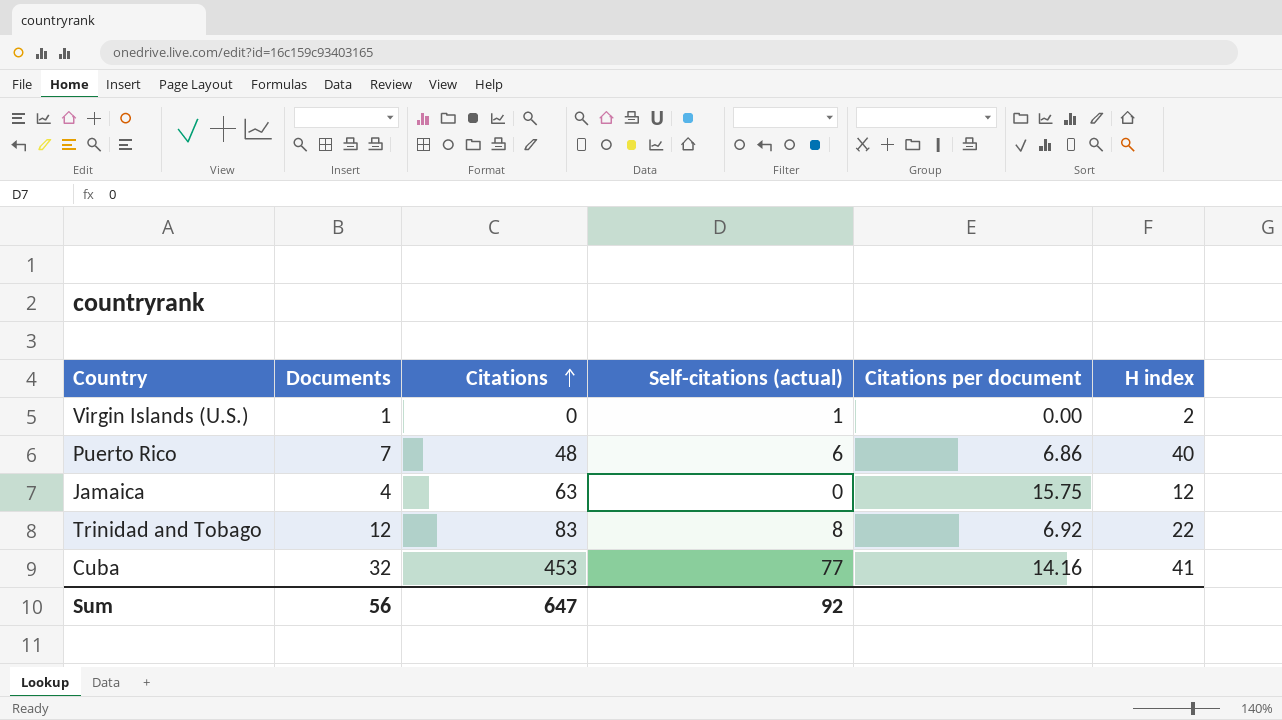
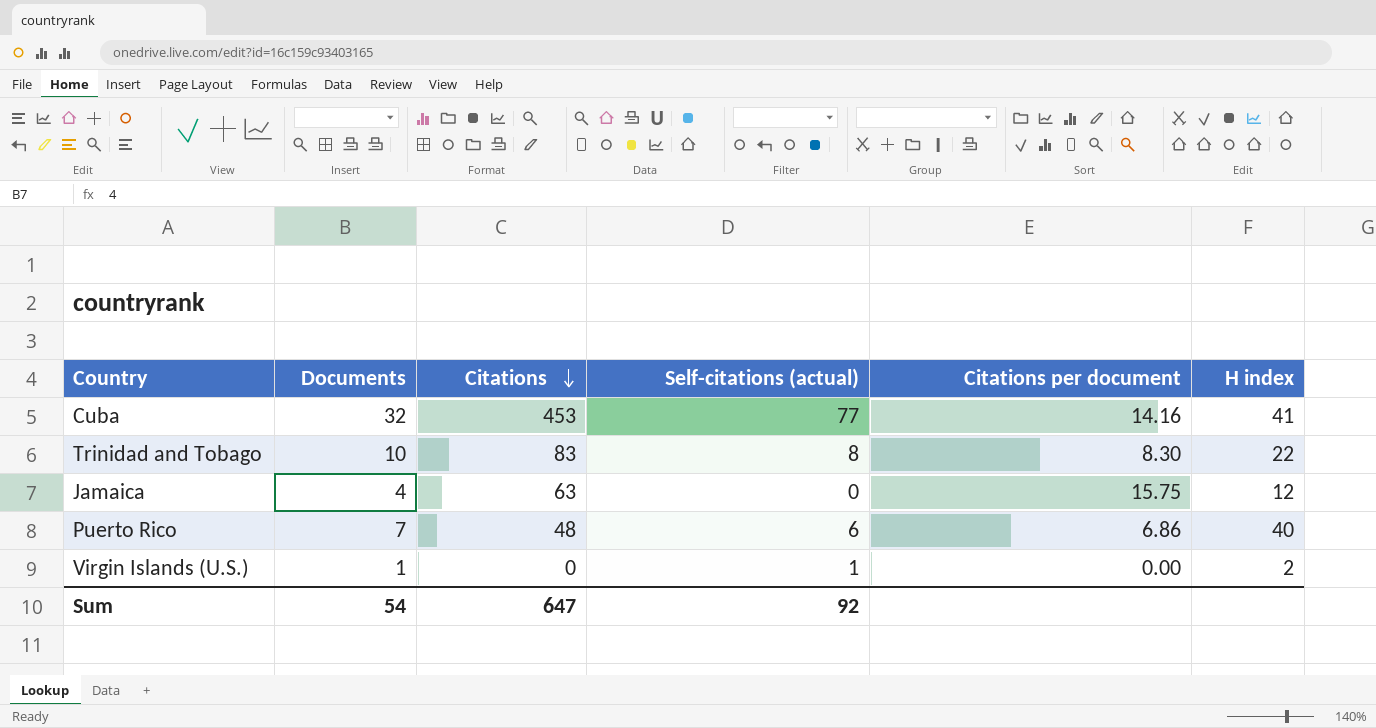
row order: Citations ascending -> Citations descending
Trinidad and Tobago | Documents: 12 -> 10
Trinidad and Tobago | Citations per document: 6.92 -> 8.30
Sum | Documents: 56 -> 54

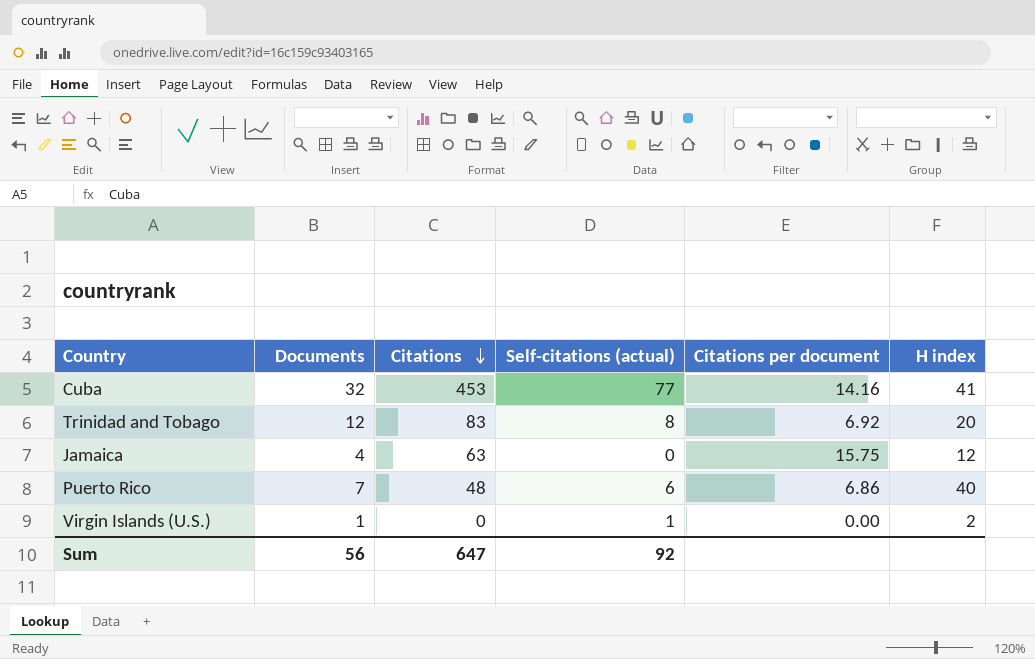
Trinidad and Tobago | Documents: 10 -> 12
Trinidad and Tobago | Citations per document: 8.30 -> 6.92
Trinidad and Tobago | H index: 22 -> 20
Sum | Documents: 54 -> 56

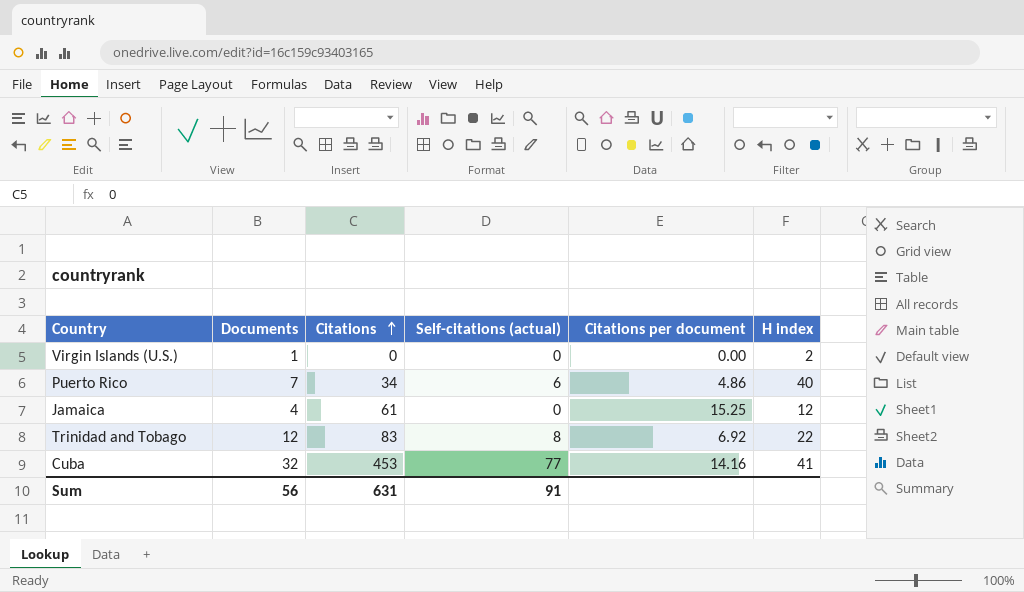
row order: Citations descending -> Citations ascending
Virgin Islands (U.S.) | Self-citations (actual): 1 -> 0
Puerto Rico | Citations: 48 -> 34
Puerto Rico | Citations per document: 6.86 -> 4.86
Jamaica | Citations: 63 -> 61
Jamaica | Citations per document: 15.75 -> 15.25
Trinidad and Tobago | H index: 20 -> 22
Sum | Citations: 647 -> 631
Sum | Self-citations (actual): 92 -> 91

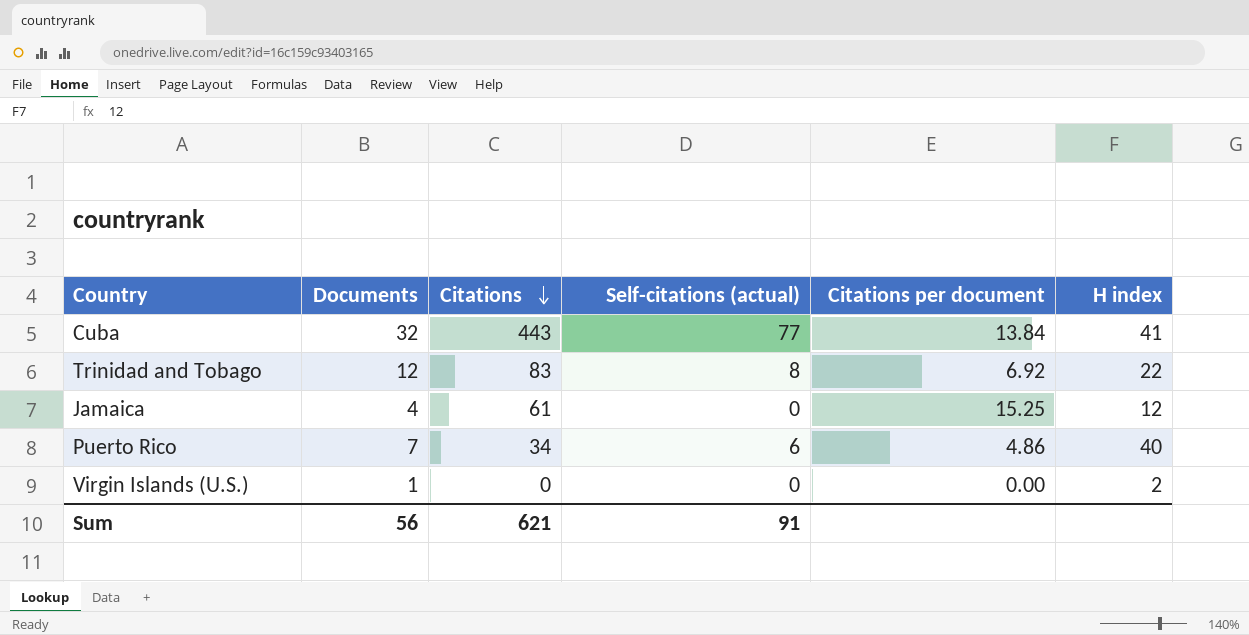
row order: Citations ascending -> Citations descending
Cuba | Citations: 453 -> 443
Cuba | Citations per document: 14.16 -> 13.84
Sum | Citations: 631 -> 621

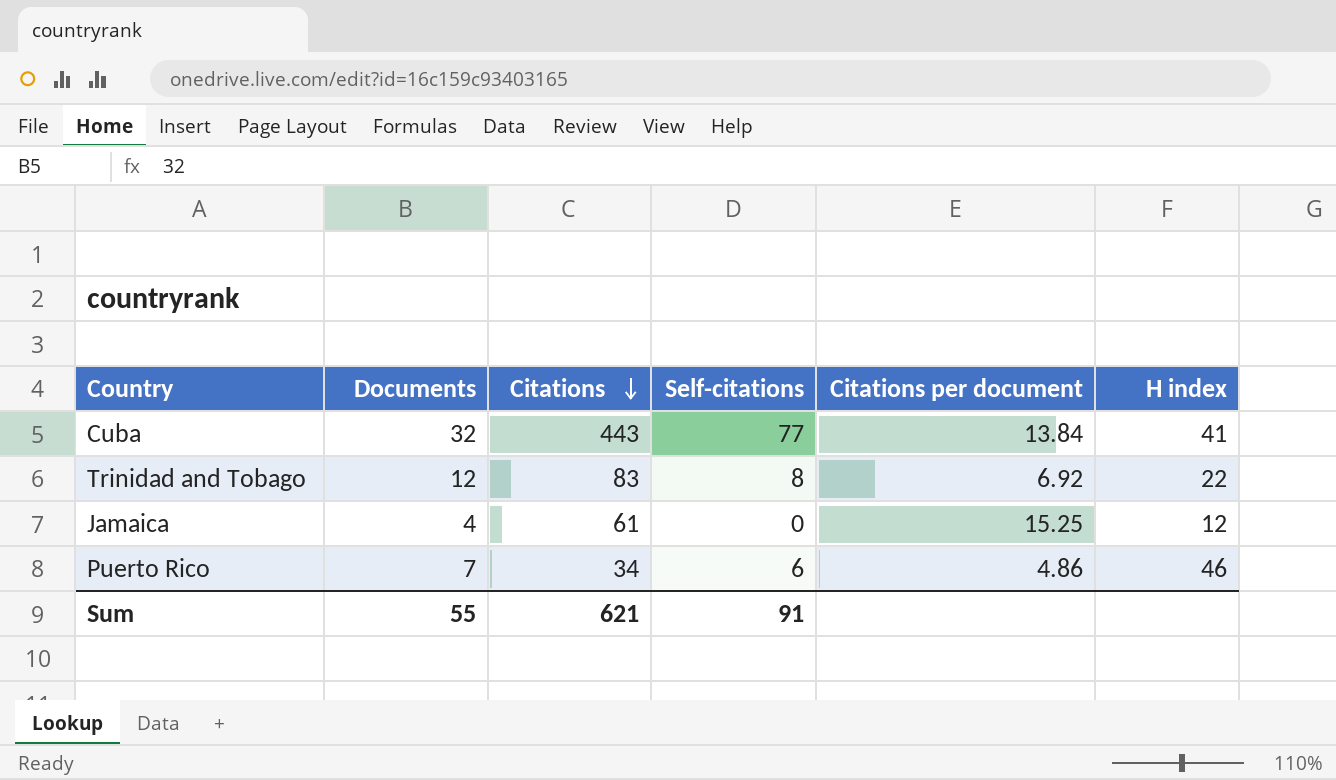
column name: Self-citations (actual) -> Self-citations
row Virgin Islands (U.S.): 1 | 0 | 0 | 0.00 | 2 -> none
Puerto Rico | H index: 40 -> 46
Sum | Documents: 56 -> 55

